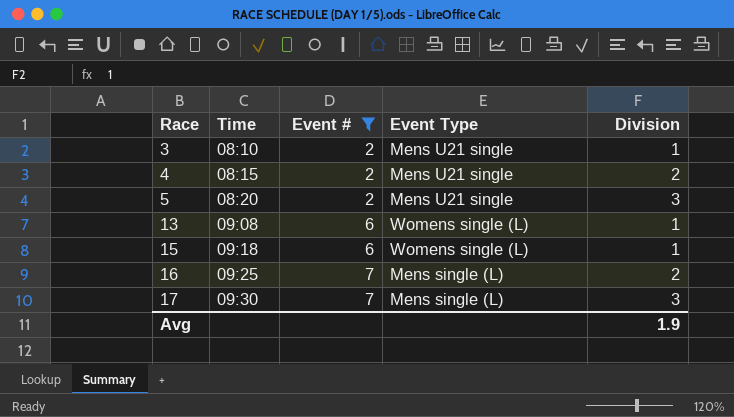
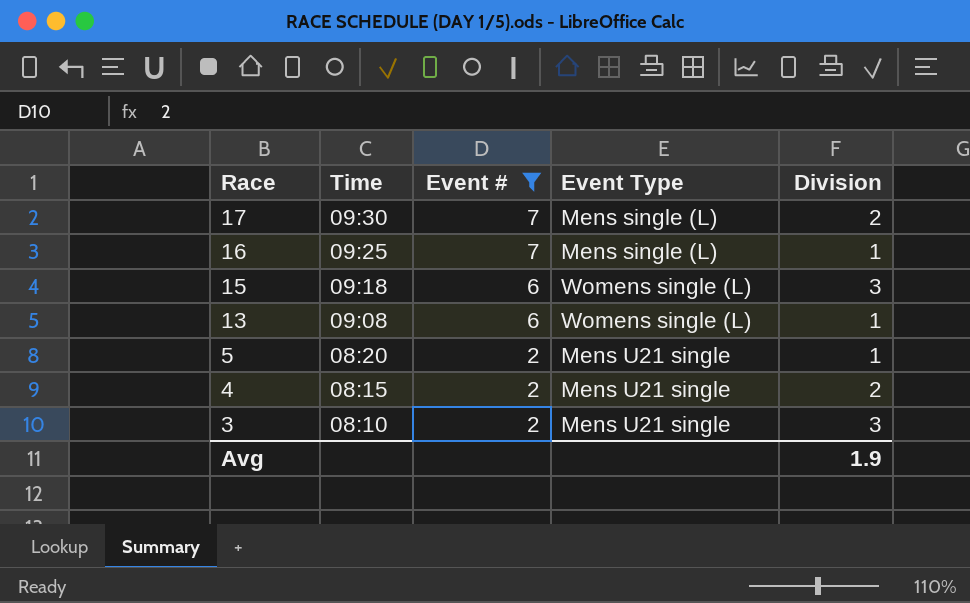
row order: Race ascending -> Race descending
17 | Division: 3 -> 2
16 | Division: 2 -> 1
15 | Division: 1 -> 3
5 | Division: 3 -> 1
3 | Division: 1 -> 3

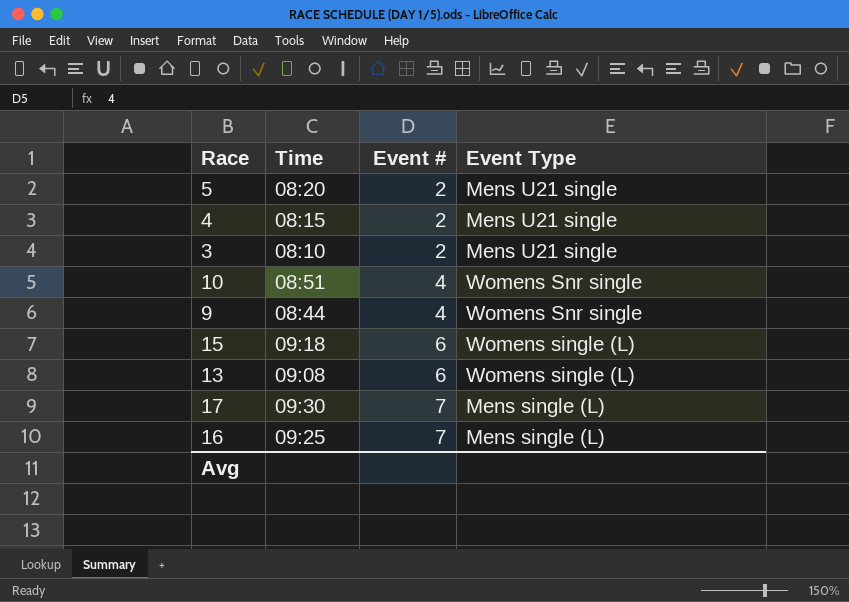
filter: Event # != 4 -> none
row order: Race descending -> Event # ascending
column Division | position: 5 -> none

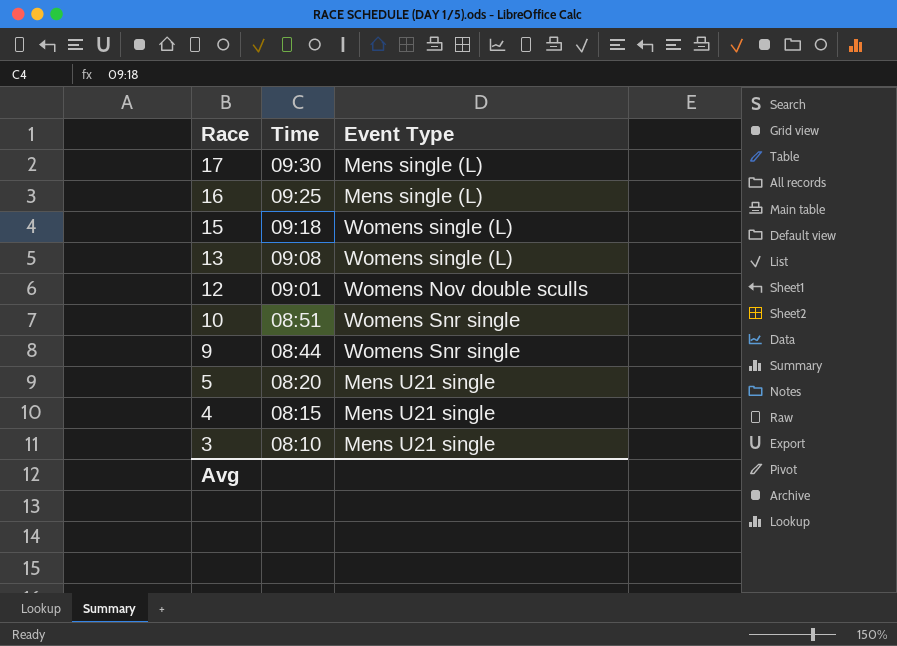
row order: Event # ascending -> Race descending
column Event # | position: 3 -> none
row 12: none -> 09:01 | Womens Nov double sculls

